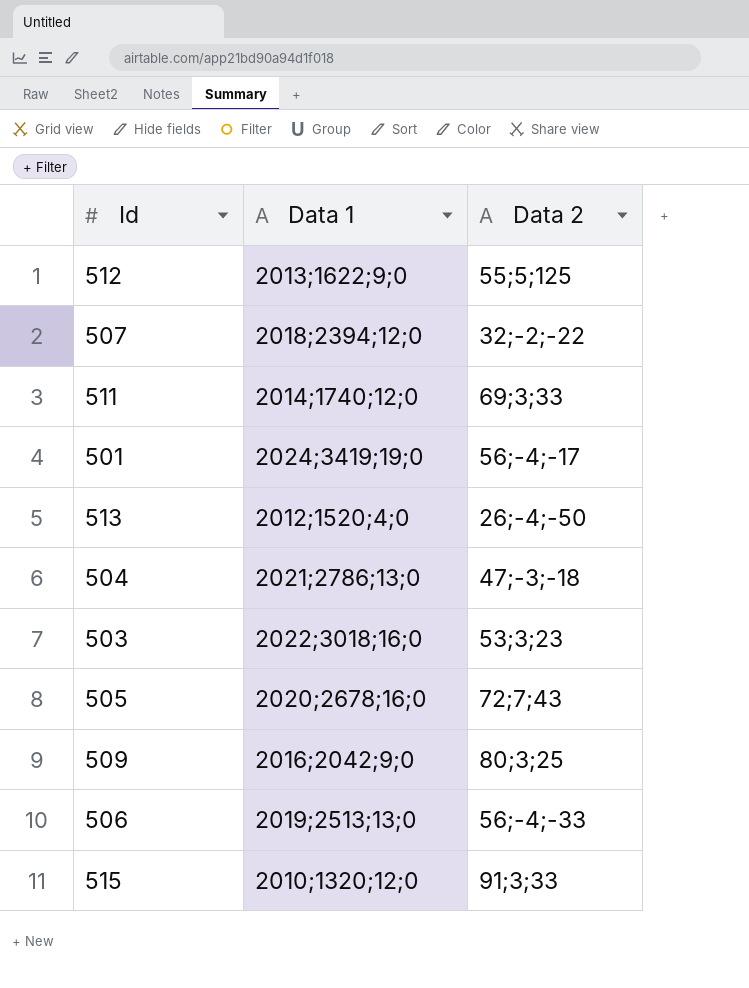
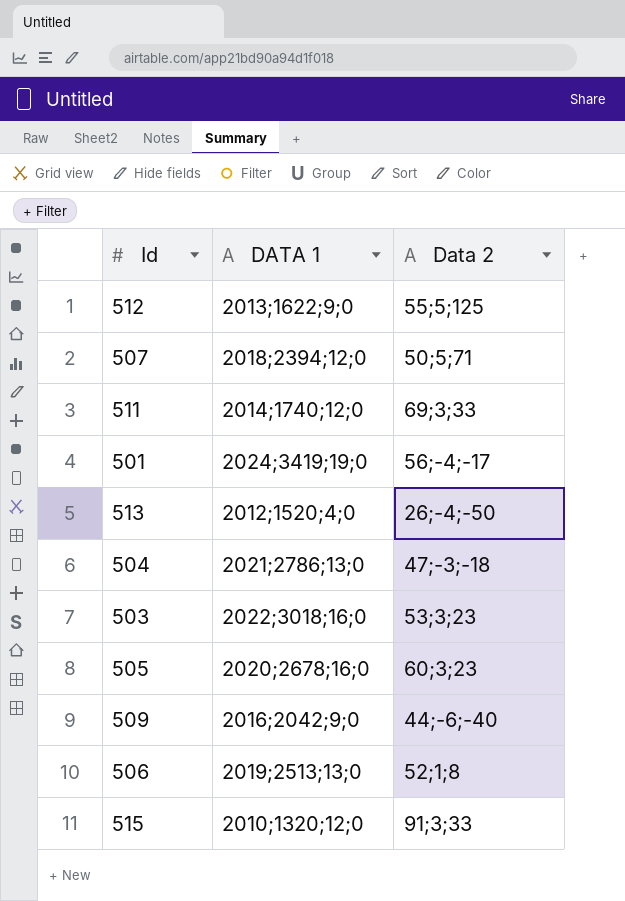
column name: Data 1 -> DATA 1
507 | Data 2: 32;-2;-22 -> 50;5;71
505 | Data 2: 72;7;43 -> 60;3;23
509 | Data 2: 80;3;25 -> 44;-6;-40
506 | Data 2: 56;-4;-33 -> 52;1;8

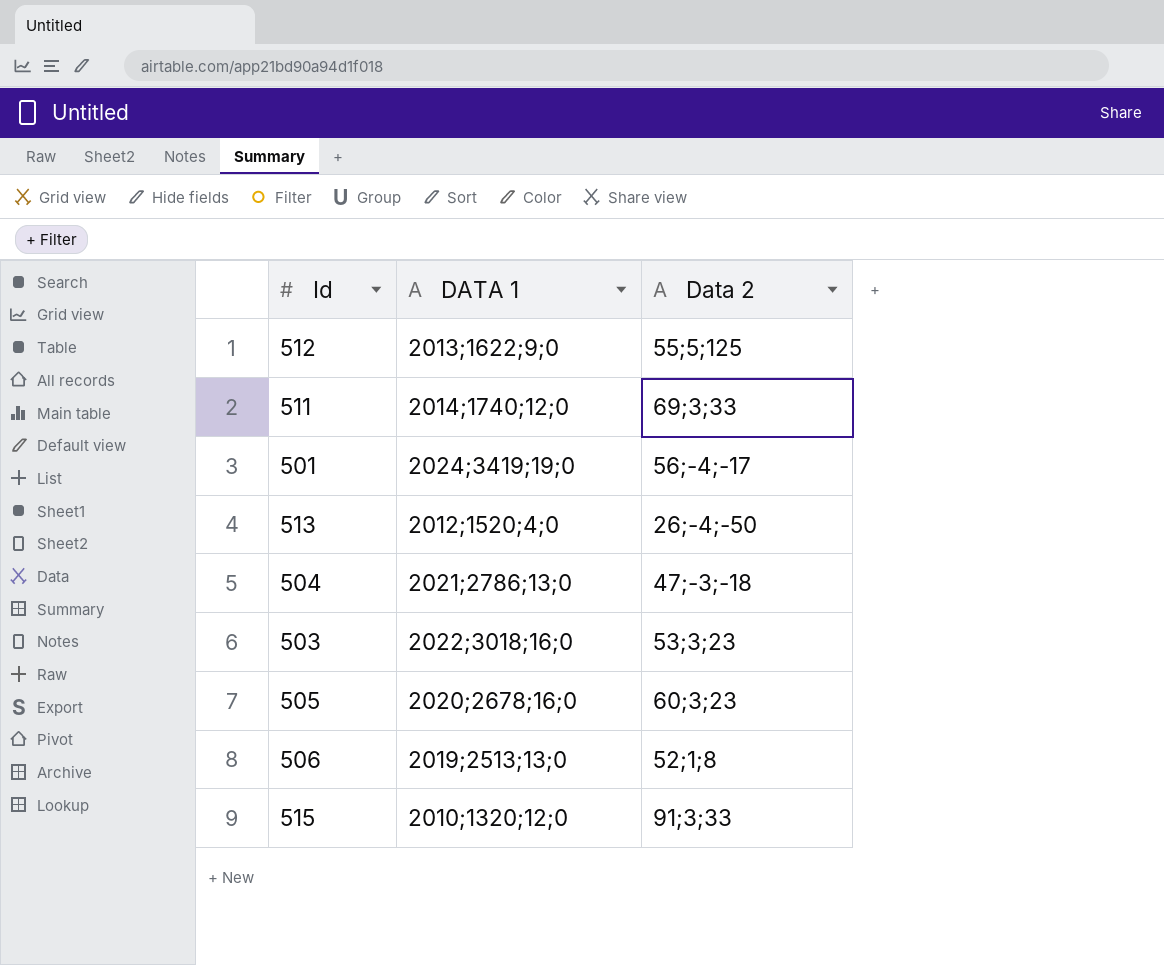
row 507: 2018;2394;12;0 | 50;5;71 -> none
row 509: 2016;2042;9;0 | 44;-6;-40 -> none

